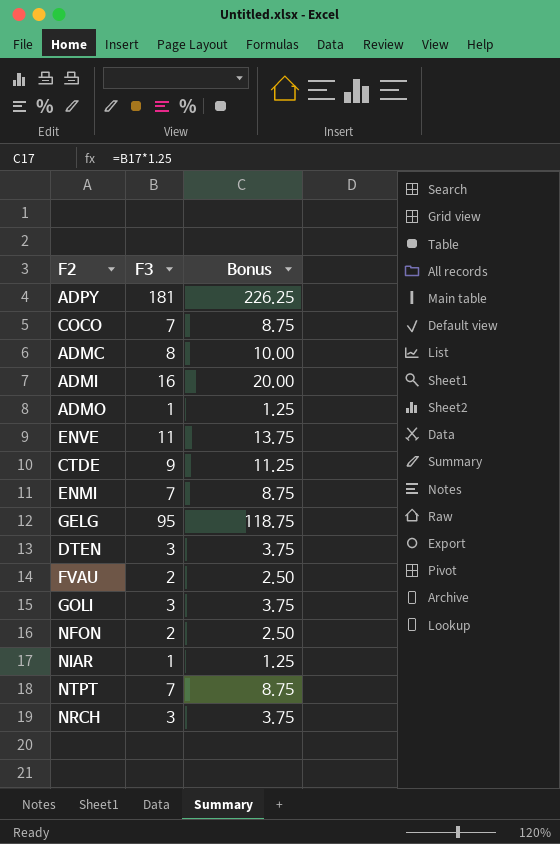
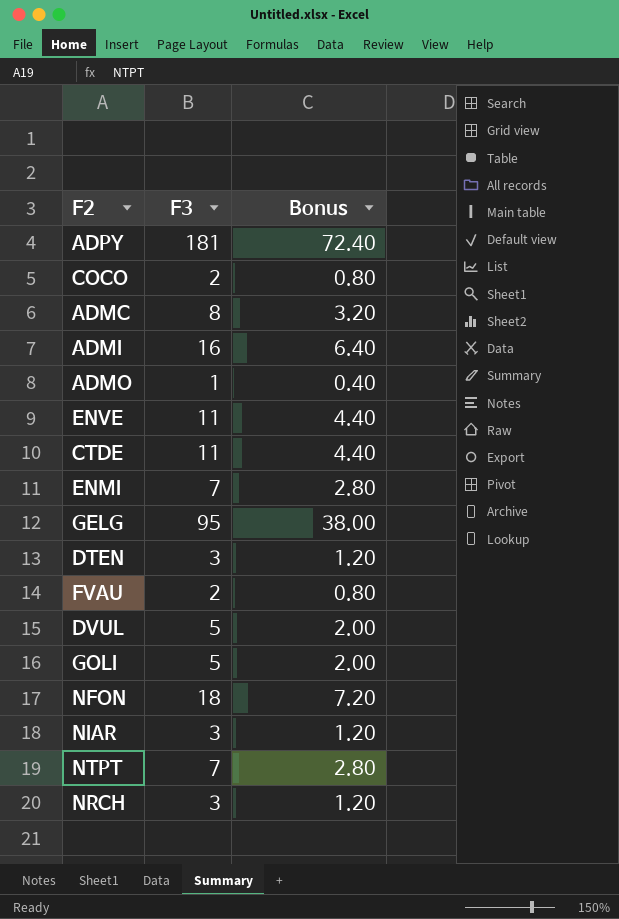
column Bonus | formula: [F3] * 1.25 -> [F3] * 0.4
COCO | F3: 7 -> 2
CTDE | F3: 9 -> 11
row DVUL: none -> 5 | 2.00
GOLI | F3: 3 -> 5
NFON | F3: 2 -> 18
NIAR | F3: 1 -> 3

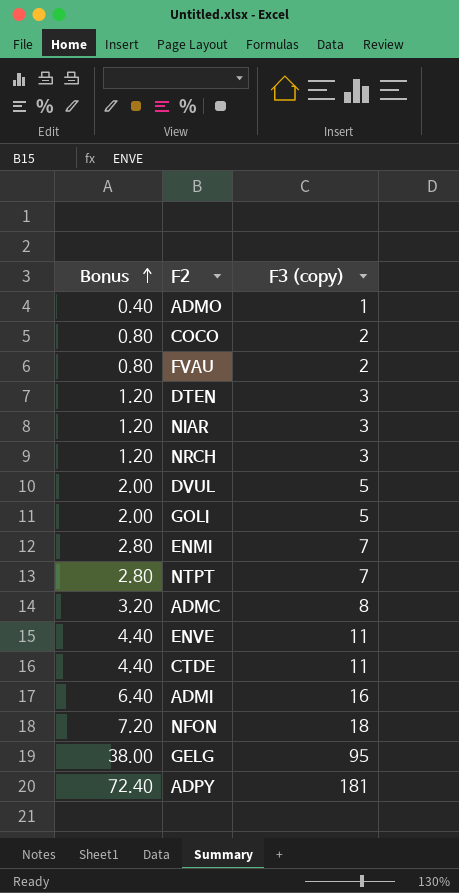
row order: none -> Bonus ascending
column Bonus | position: 3 -> 1
column name: F3 -> F3 (copy)

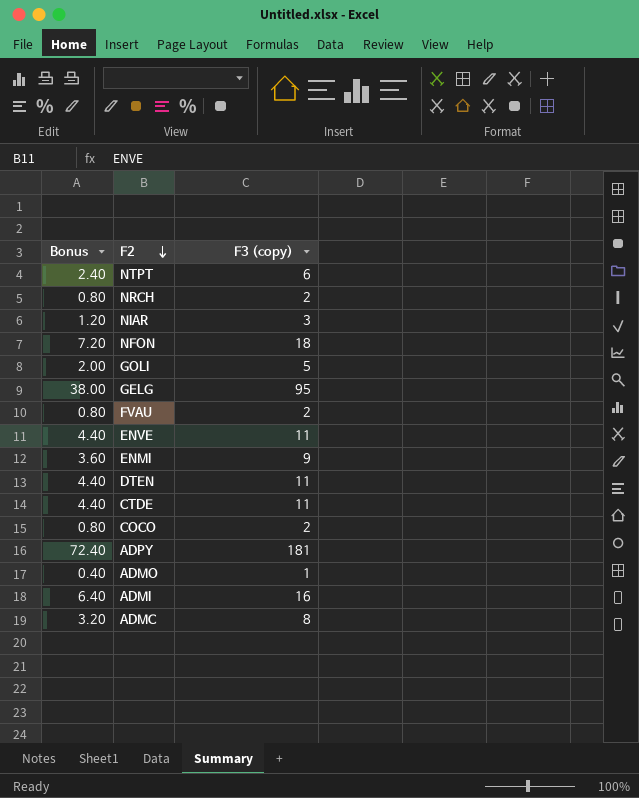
row order: Bonus ascending -> F2 descending
row DVUL: 2.00 | 5 -> none
NTPT | Bonus: 2.80 -> 2.40
NTPT | F3 (copy): 7 -> 6
NRCH | Bonus: 1.20 -> 0.80
NRCH | F3 (copy): 3 -> 2
ENMI | Bonus: 2.80 -> 3.60
ENMI | F3 (copy): 7 -> 9
DTEN | Bonus: 1.20 -> 4.40
DTEN | F3 (copy): 3 -> 11

